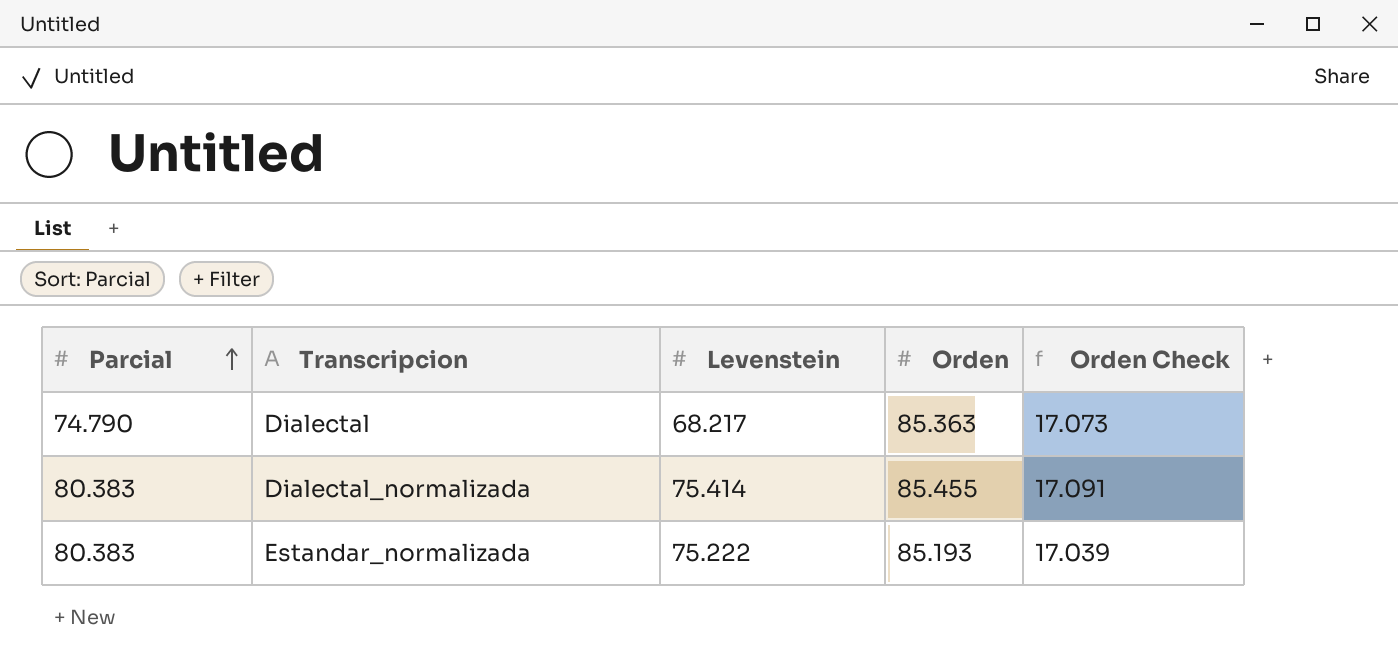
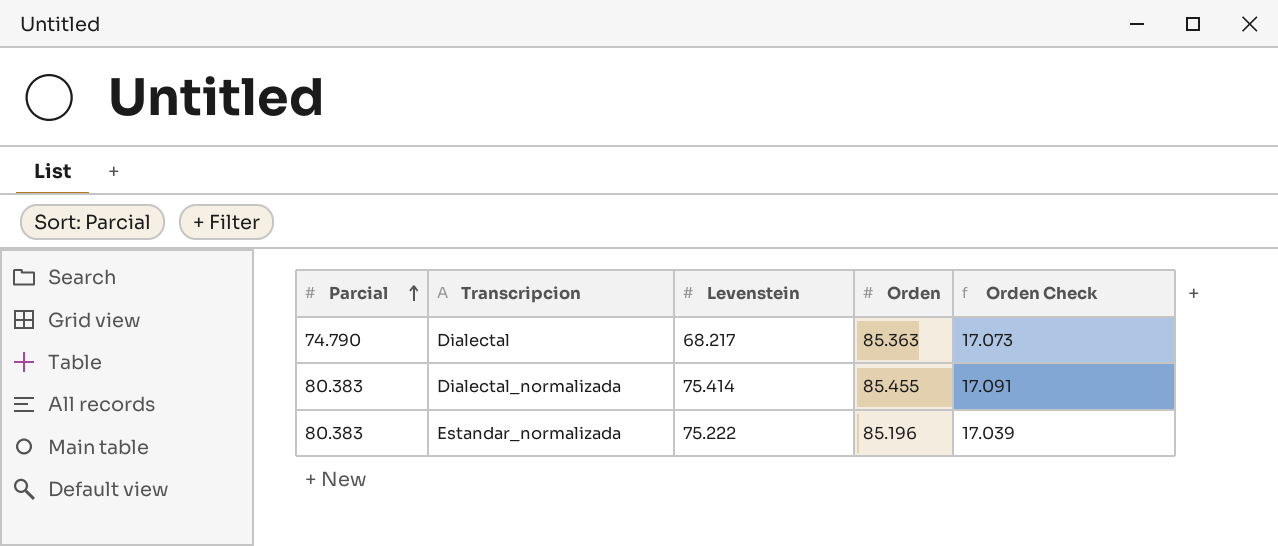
Estandar_normalizada | Orden: 85.193 -> 85.196

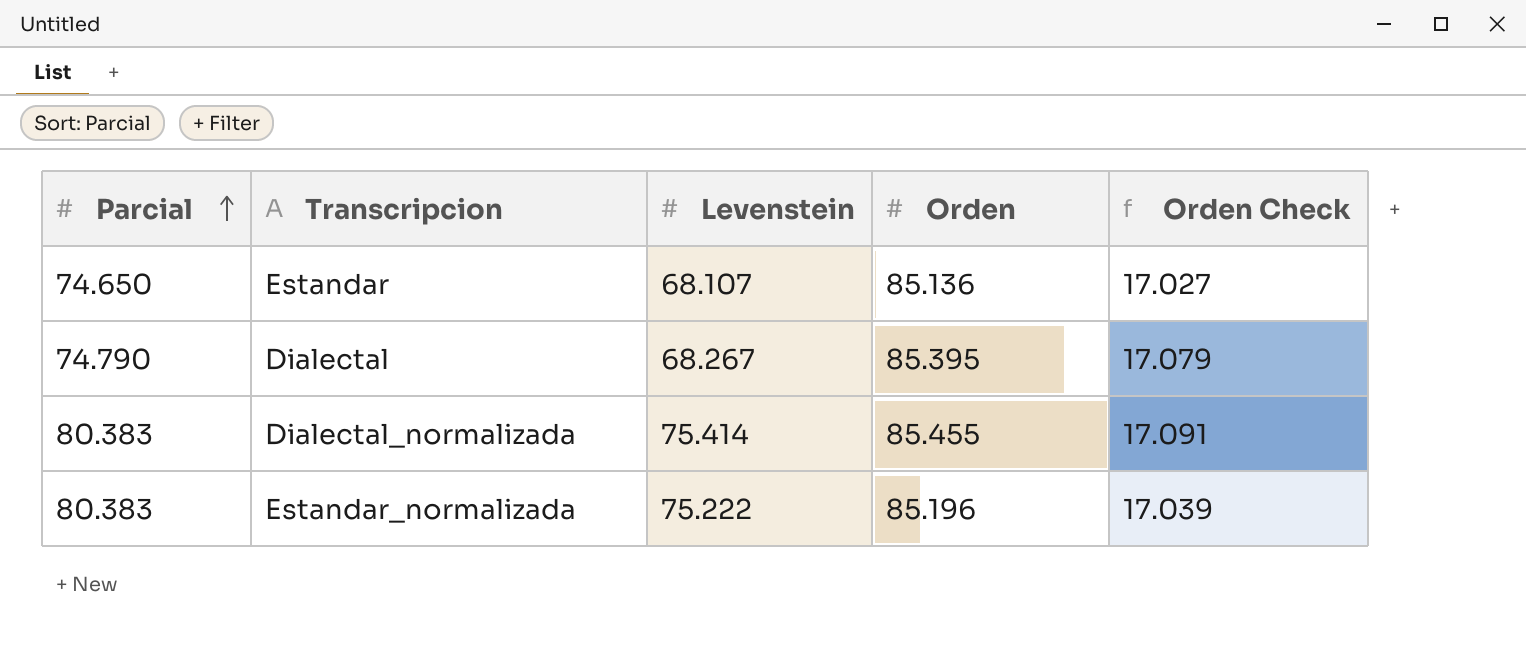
row Estandar: none -> 74.650 | 68.107 | 85.136 | 17.027
Dialectal | Levenstein: 68.217 -> 68.267
Dialectal | Orden: 85.363 -> 85.395
Dialectal | Orden Check: 17.073 -> 17.079

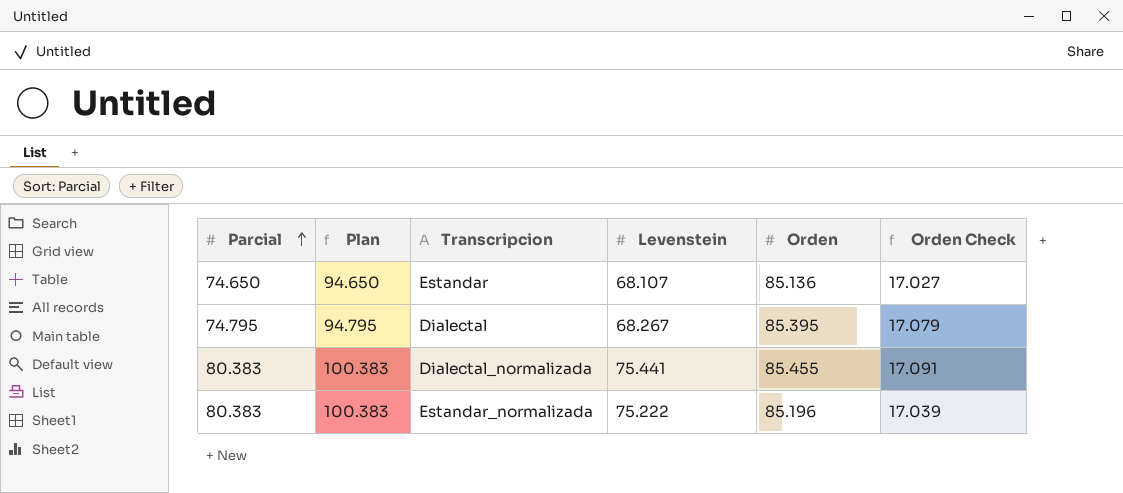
column Plan | formula: none -> [Parcial] + 20
Dialectal | Parcial: 74.790 -> 74.795
Dialectal_normalizada | Levenstein: 75.414 -> 75.441

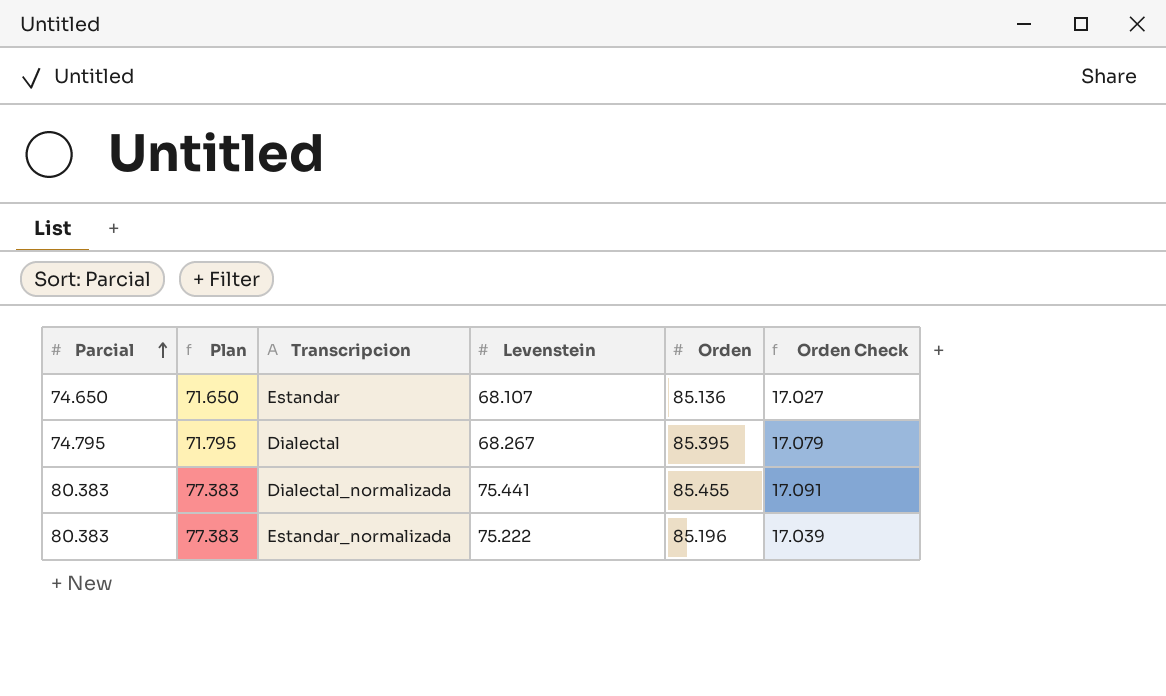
column Plan | formula: [Parcial] + 20 -> [Parcial] - 3

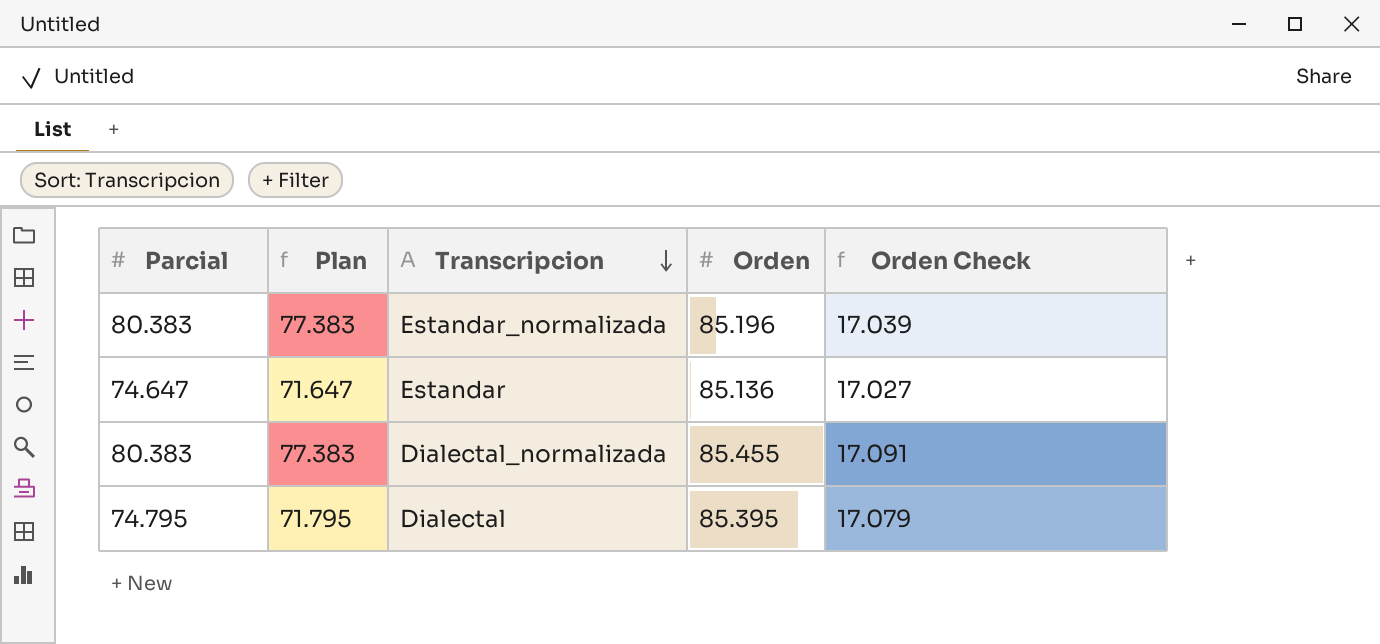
row order: Parcial ascending -> Transcripcion descending
column Levenstein | position: 4 -> none
Estandar | Parcial: 74.650 -> 74.647
Estandar | Plan: 71.650 -> 71.647

